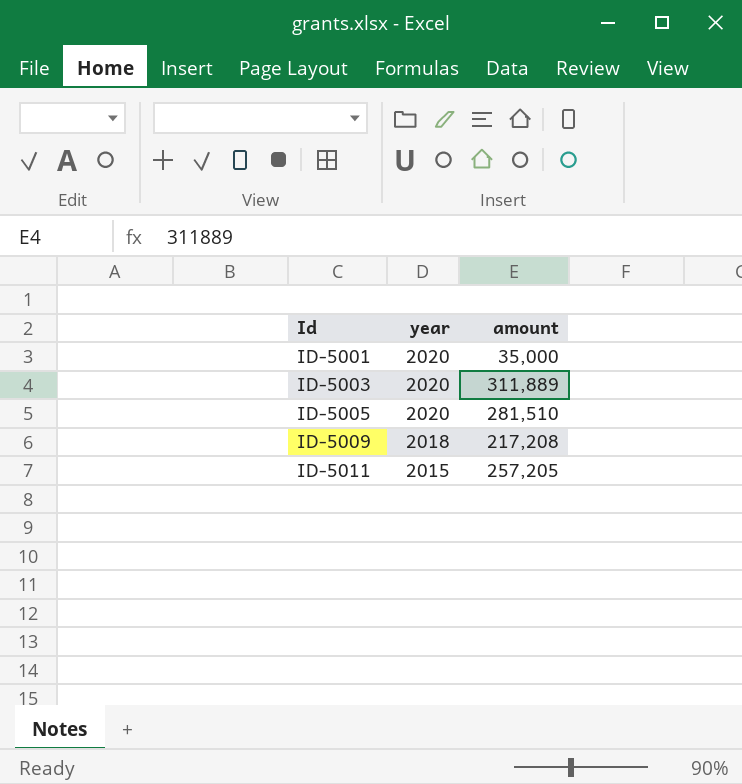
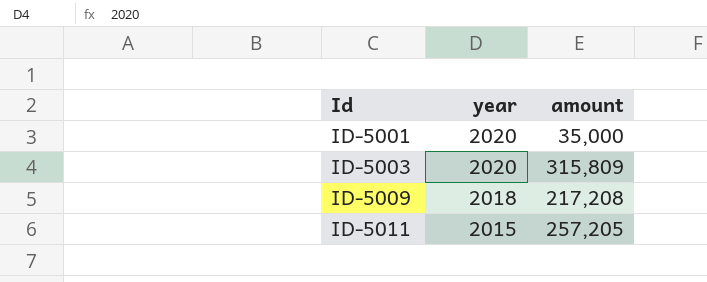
row ID-5005: 2020 | 281,510 -> none
ID-5003 | amount: 311,889 -> 315,809

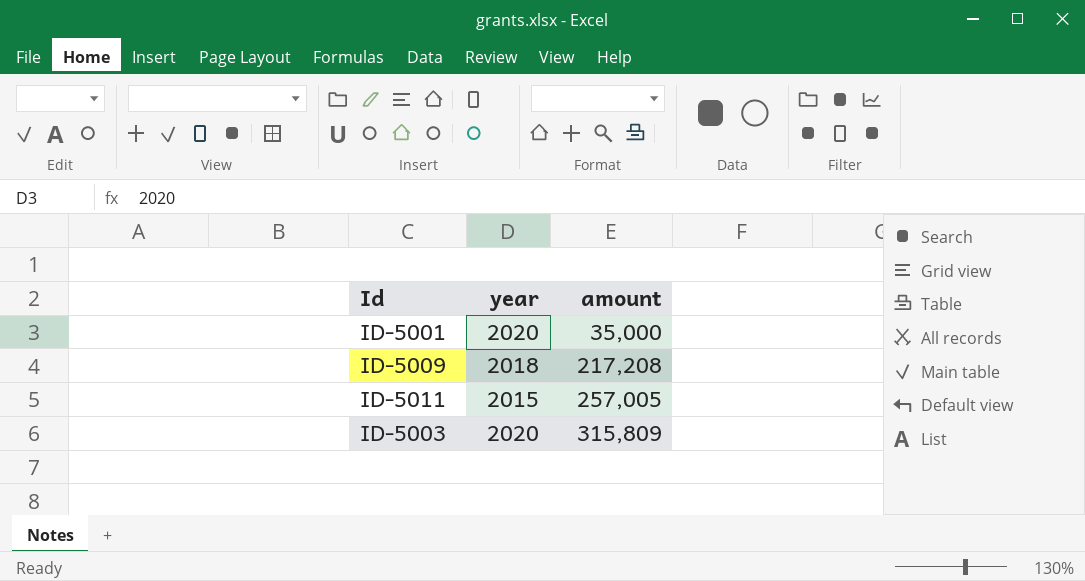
row order: Id ascending -> amount ascending
ID-5011 | amount: 257,205 -> 257,005

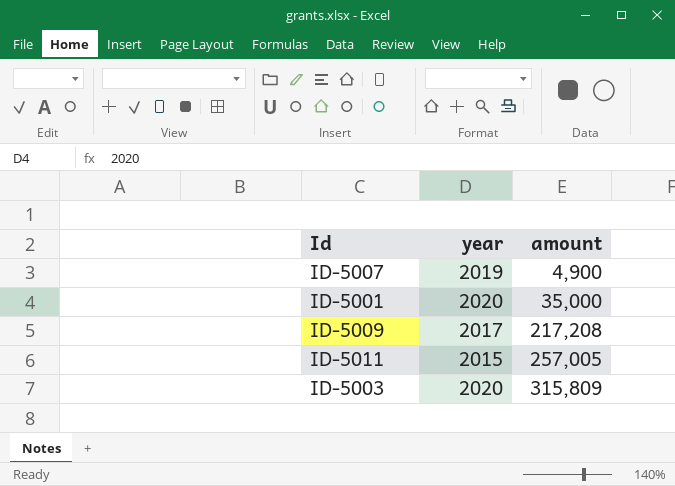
row ID-5007: none -> 2019 | 4,900
ID-5009 | year: 2018 -> 2017

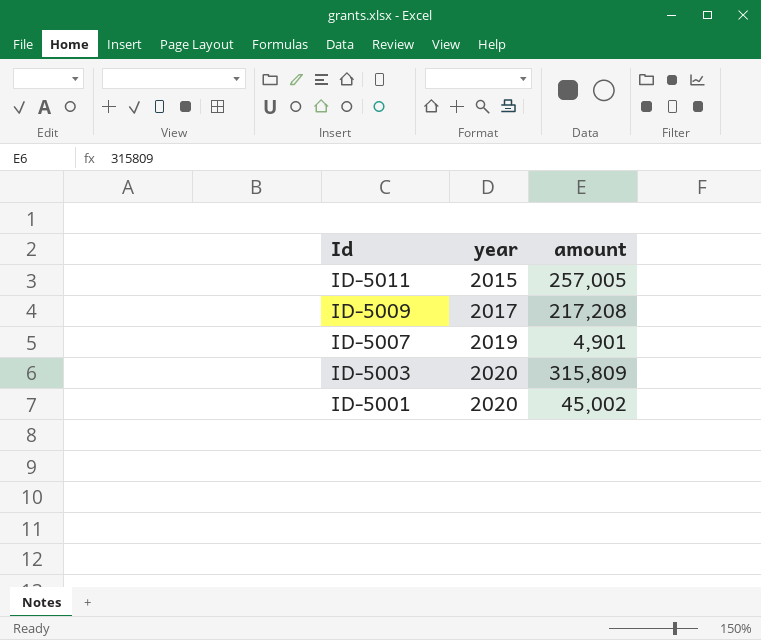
row order: amount ascending -> Id descending
ID-5007 | amount: 4,900 -> 4,901
ID-5001 | amount: 35,000 -> 45,002

